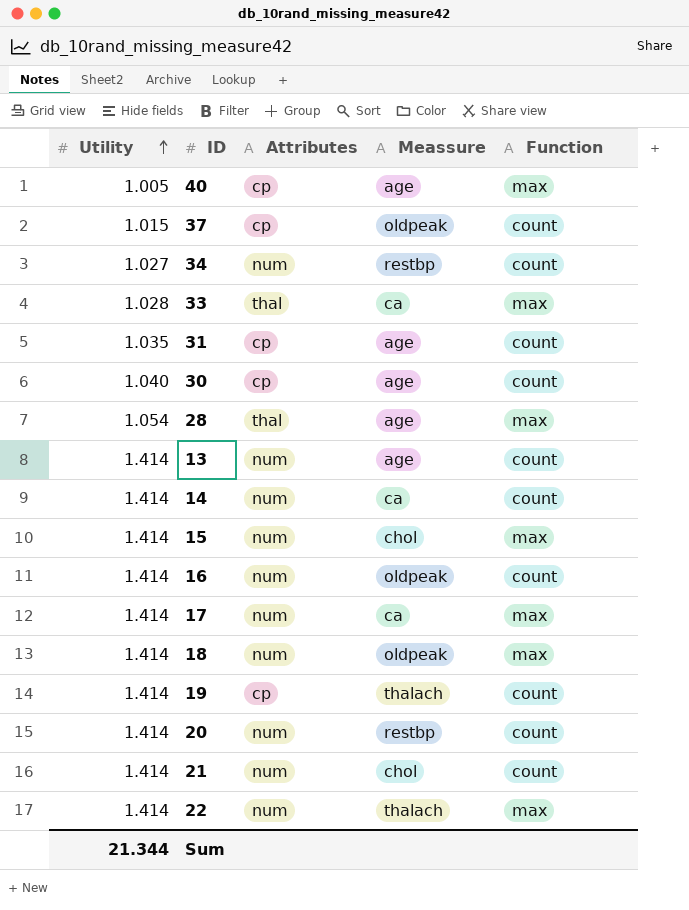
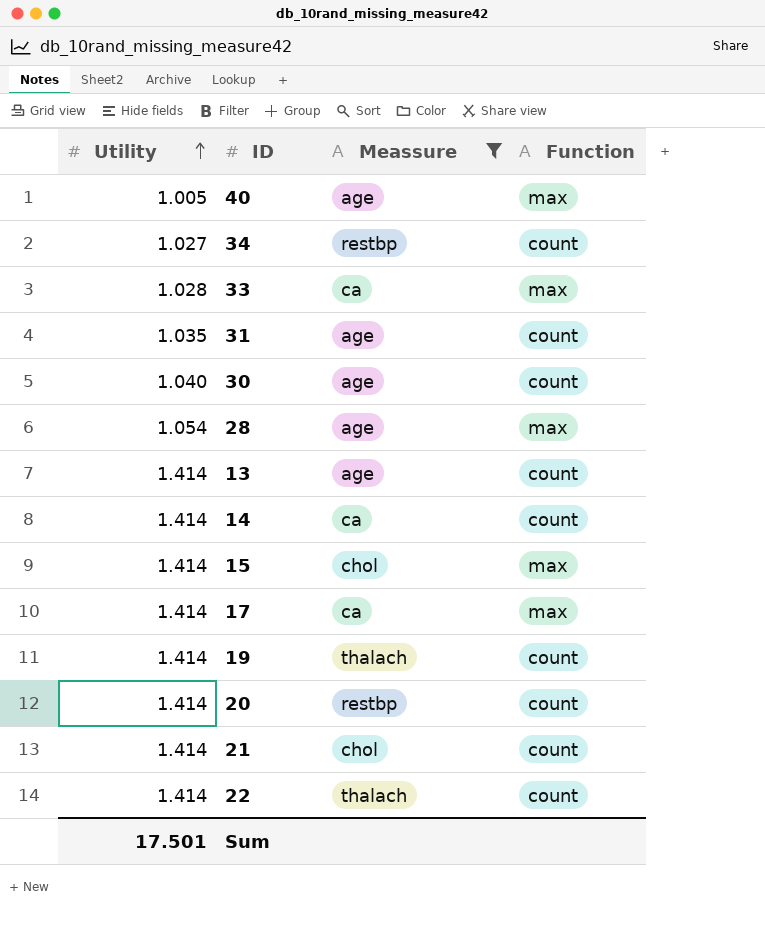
filter: none -> Meassure != oldpeak
column Attributes | position: 3 -> none
22 | Function: max -> count
Sum | Utility: 21.344 -> 17.501

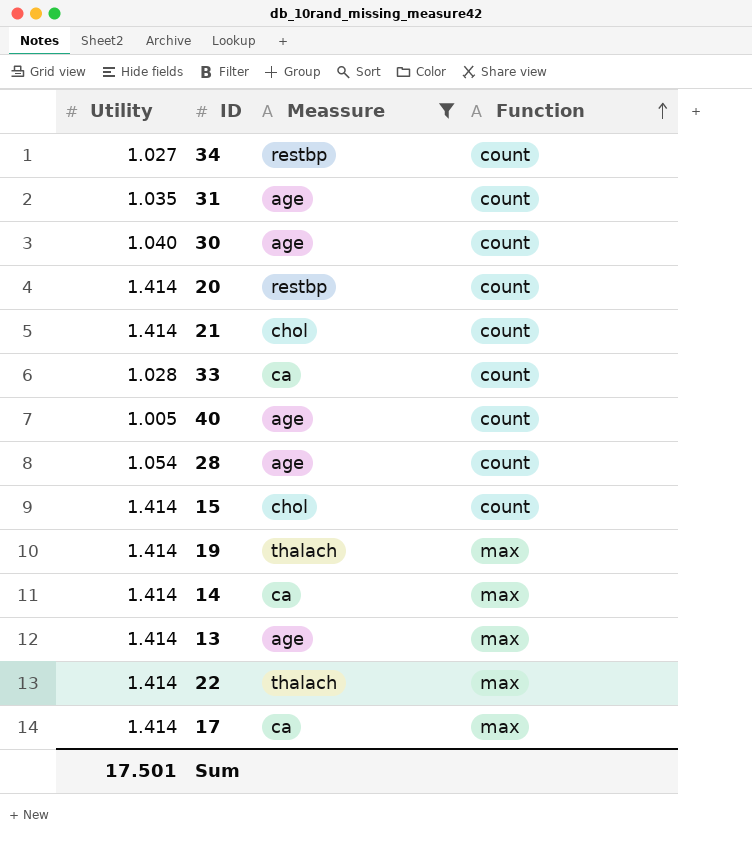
row order: Utility ascending -> Function ascending
33 | Function: max -> count
40 | Function: max -> count
28 | Function: max -> count
15 | Function: max -> count
19 | Function: count -> max
14 | Function: count -> max
13 | Function: count -> max
22 | Function: count -> max

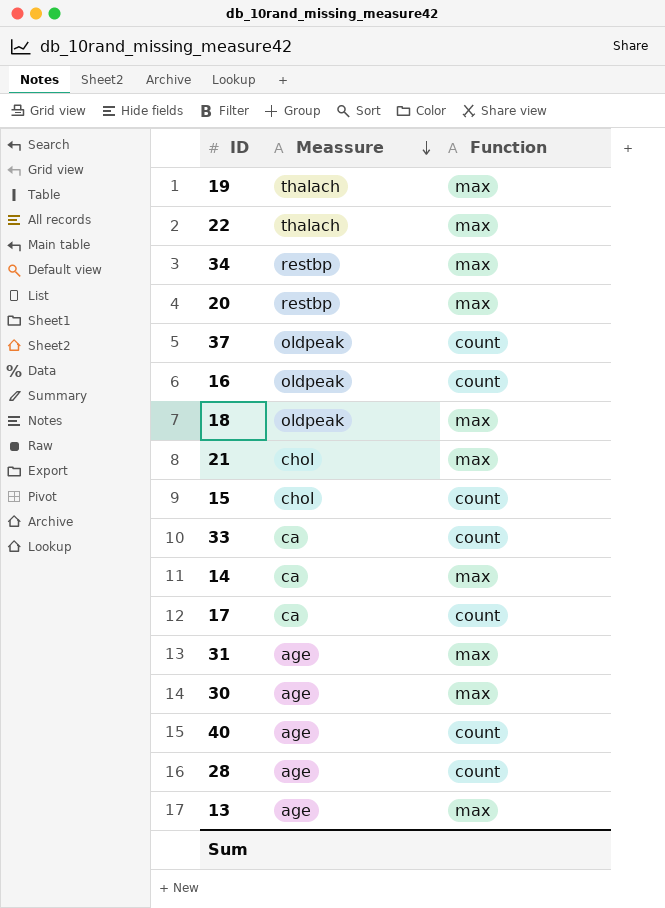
filter: Meassure != oldpeak -> none
row order: Function ascending -> Meassure descending
column Utility | position: 1 -> none
34 | Function: count -> max
20 | Function: count -> max
21 | Function: count -> max
17 | Function: max -> count
31 | Function: count -> max
30 | Function: count -> max

